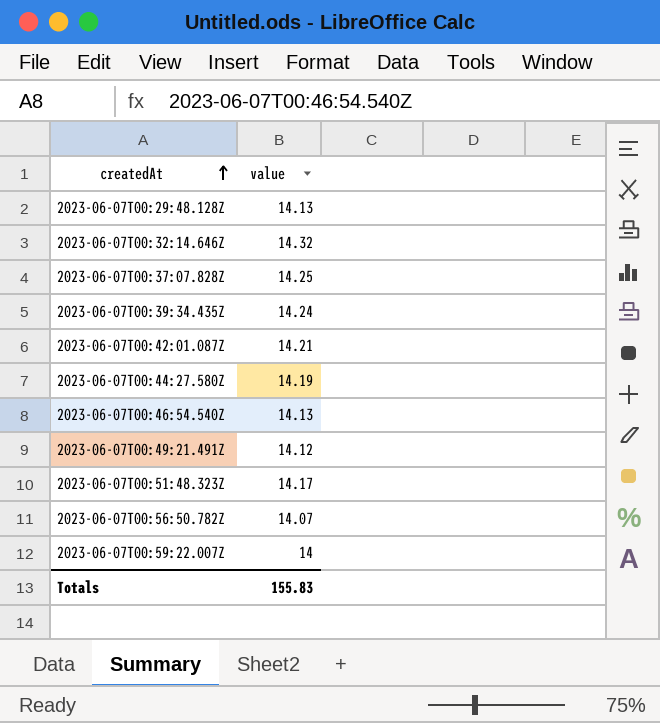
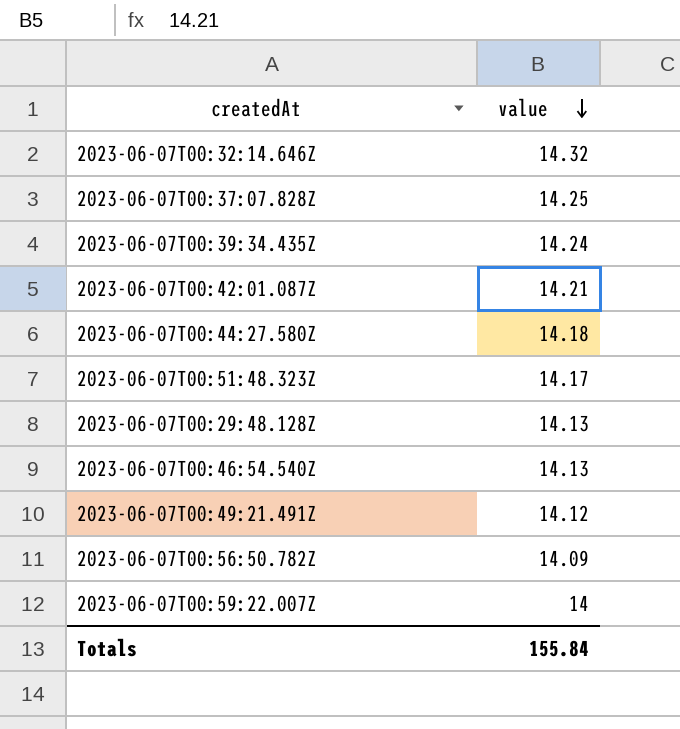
row order: createdAt ascending -> value descending
2023-06-07T00:44:27.580Z | value: 14.19 -> 14.18
2023-06-07T00:56:50.782Z | value: 14.07 -> 14.09
Totals | value: 155.83 -> 155.84

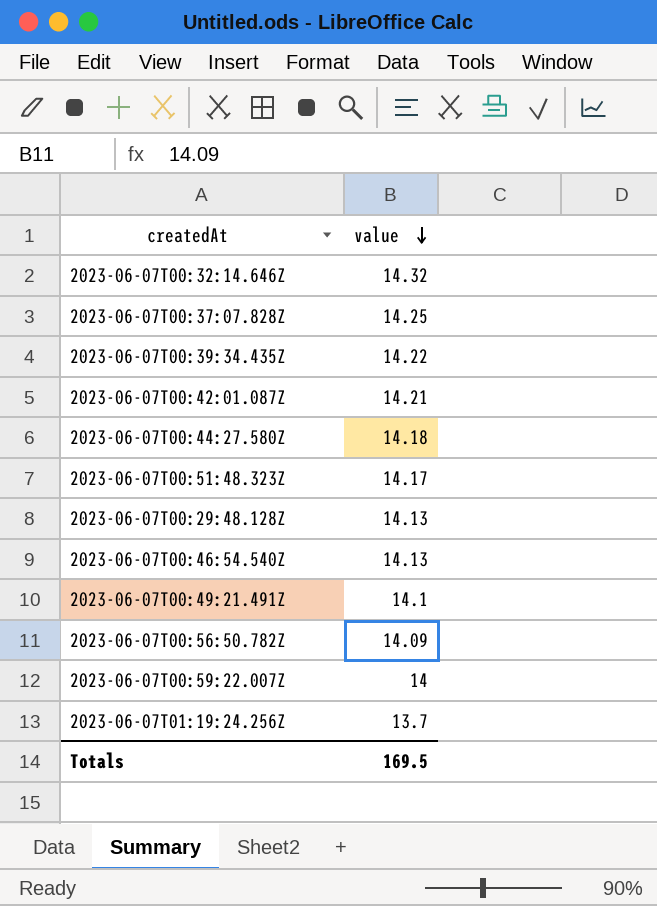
2023-06-07T00:39:34.435Z | value: 14.24 -> 14.22
2023-06-07T00:49:21.491Z | value: 14.12 -> 14.1
row 2023-06-07T01:19:24.256Z: none -> 13.7
Totals | value: 155.84 -> 169.5

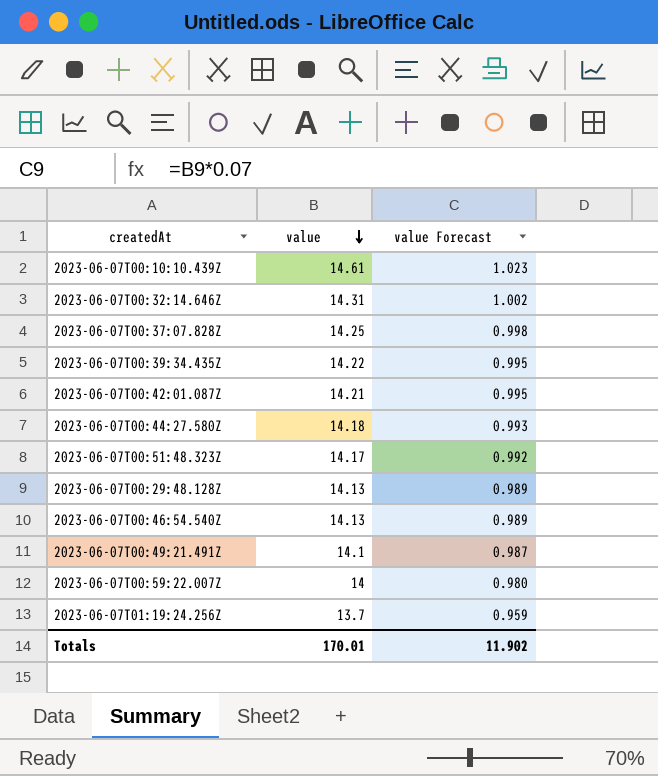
column value Forecast | formula: none -> [value] * 0.07
row 2023-06-07T00:56:50.782Z: 14.09 -> none
row 2023-06-07T00:10:10.439Z: none -> 14.61 | 1.023
2023-06-07T00:32:14.646Z | value: 14.32 -> 14.31
Totals | value: 169.5 -> 170.01

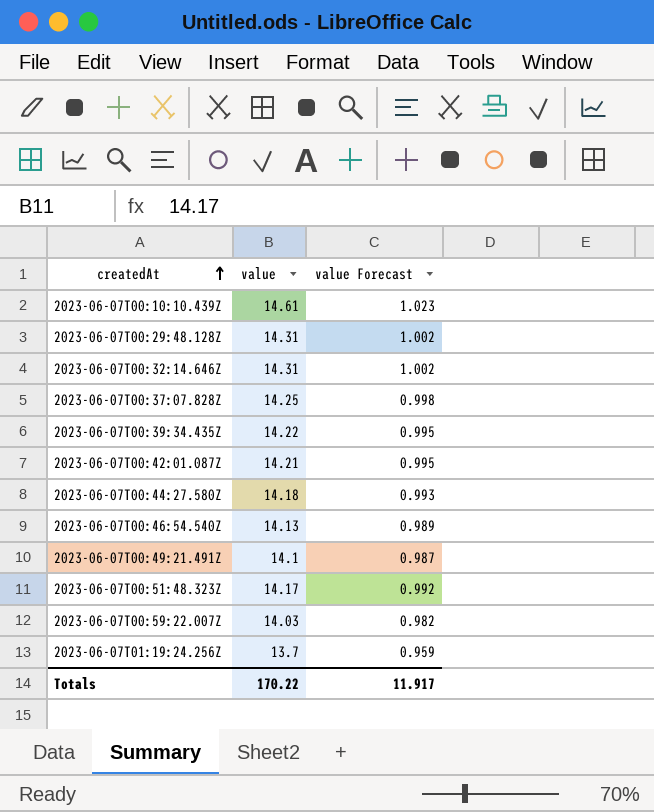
row order: value descending -> createdAt ascending
2023-06-07T00:29:48.128Z | value: 14.13 -> 14.31
2023-06-07T00:29:48.128Z | value Forecast: 0.989 -> 1.002
2023-06-07T00:59:22.007Z | value: 14 -> 14.03
2023-06-07T00:59:22.007Z | value Forecast: 0.980 -> 0.982
Totals | value: 170.01 -> 170.22
Totals | value Forecast: 11.902 -> 11.917

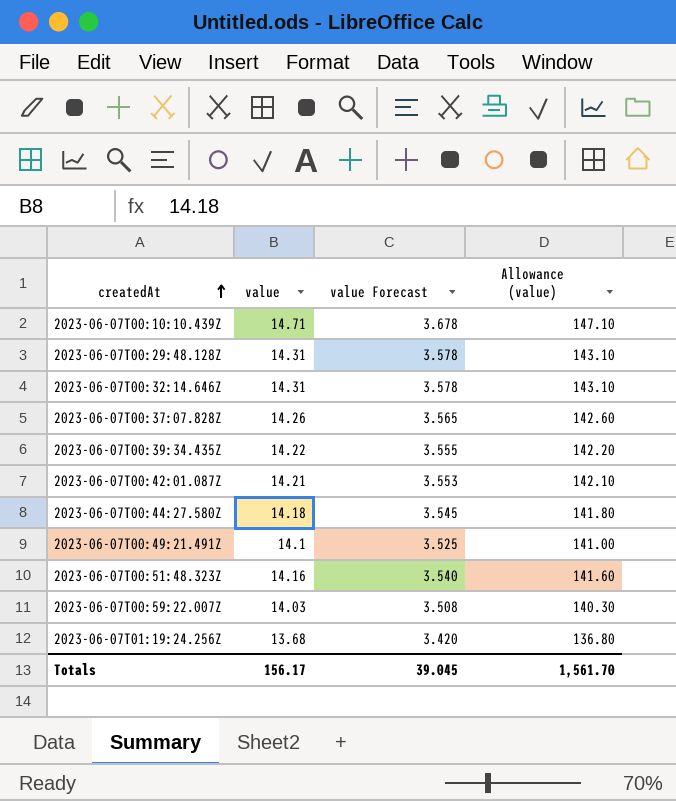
column value Forecast | formula: [value] * 0.07 -> [value] * 0.25
column Allowance (value) | formula: none -> [value] * 10
row 2023-06-07T00:46:54.540Z: 14.13 | 0.989 -> none
2023-06-07T00:10:10.439Z | value: 14.61 -> 14.71
2023-06-07T00:37:07.828Z | value: 14.25 -> 14.26
2023-06-07T00:51:48.323Z | value: 14.17 -> 14.16
2023-06-07T01:19:24.256Z | value: 13.7 -> 13.68
Totals | value: 170.22 -> 156.17
Totals | value Forecast: 11.917 -> 39.045

